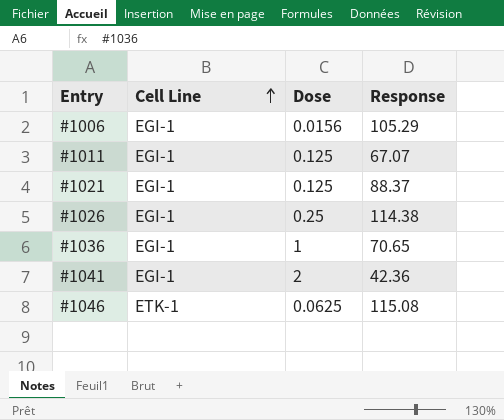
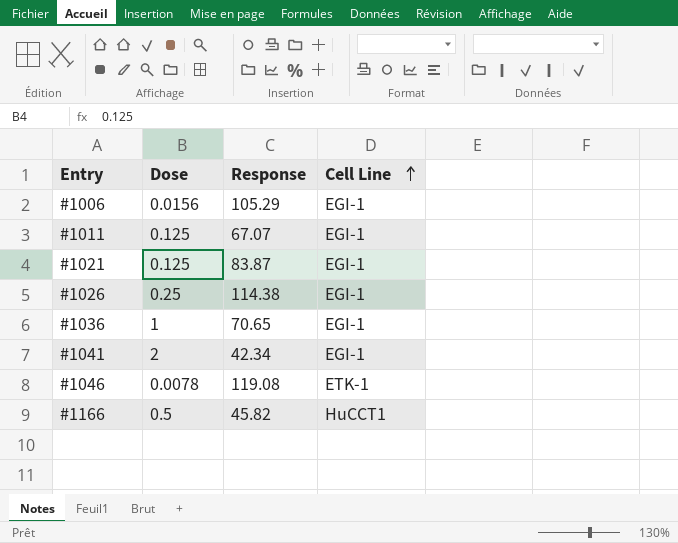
column Cell Line | position: 2 -> 4
#1021 | Response: 88.37 -> 83.87
#1041 | Response: 42.36 -> 42.34
#1046 | Dose: 0.0625 -> 0.0078
#1046 | Response: 115.08 -> 119.08
row #1166: none -> 0.5 | 45.82 | HuCCT1

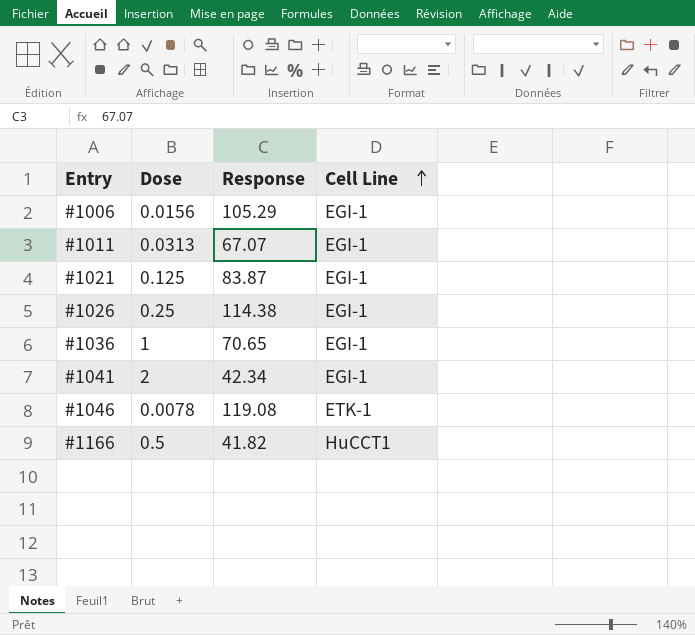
#1011 | Dose: 0.125 -> 0.0313
#1166 | Response: 45.82 -> 41.82

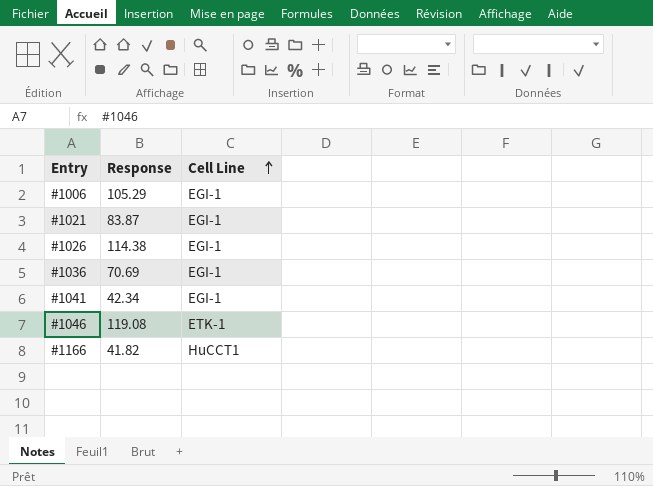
column Dose | position: 2 -> none
row #1011: 0.0313 | 67.07 | EGI-1 -> none
#1036 | Response: 70.65 -> 70.69

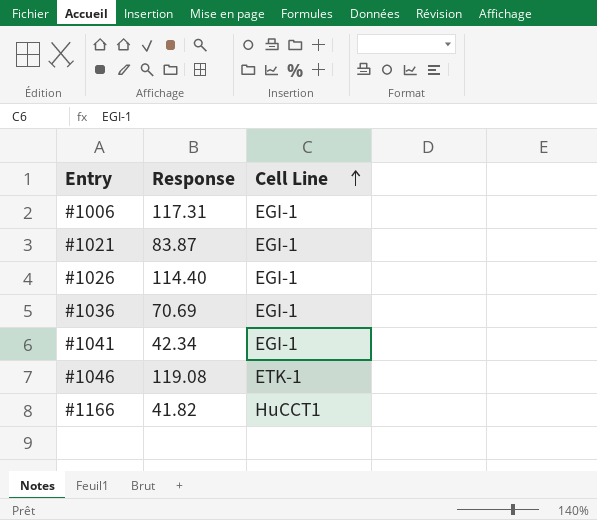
#1006 | Response: 105.29 -> 117.31
#1026 | Response: 114.38 -> 114.40

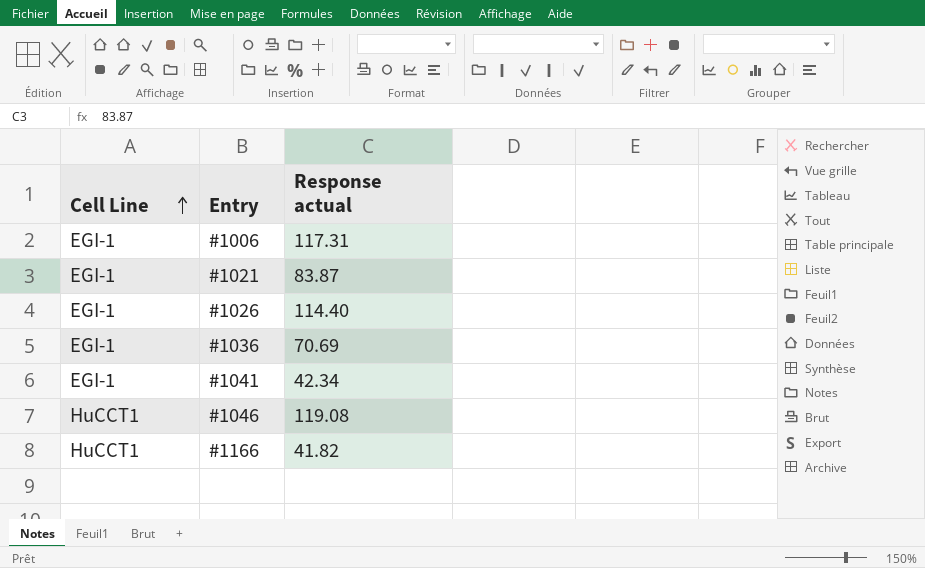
column Cell Line | position: 3 -> 1
column name: Response -> Response actual
#1046 | Cell Line: ETK-1 -> HuCCT1

